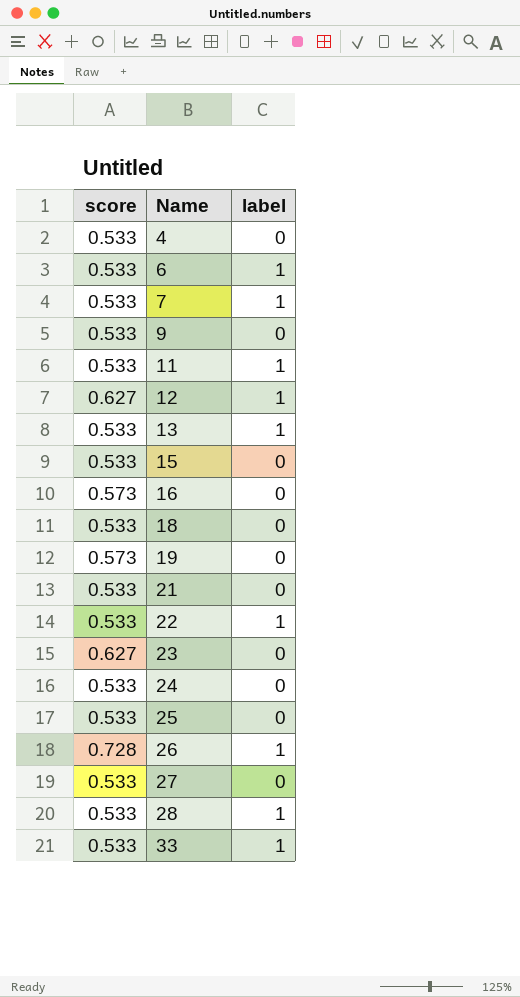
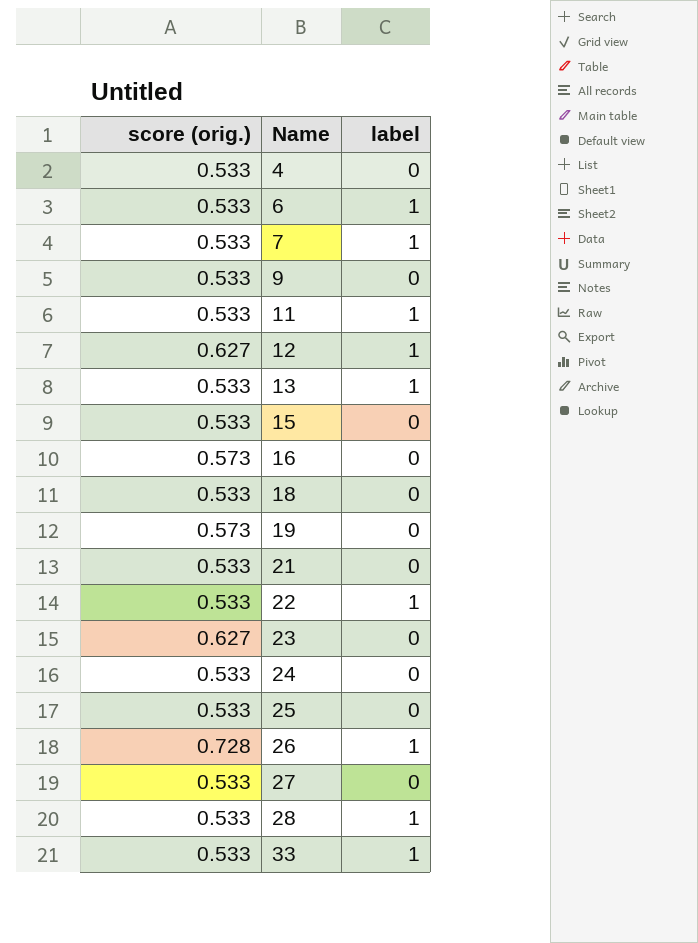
column name: score -> score (orig.)

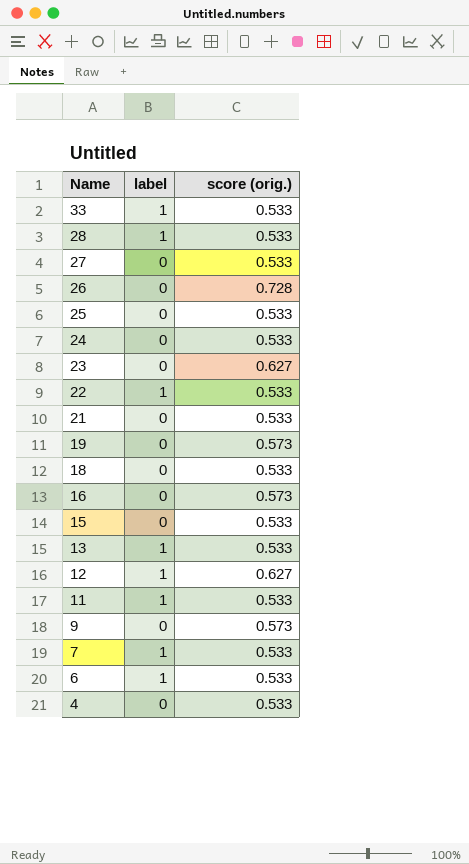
row order: Name ascending -> Name descending
column score (orig.) | position: 1 -> 3
26 | label: 1 -> 0
9 | score (orig.): 0.533 -> 0.573

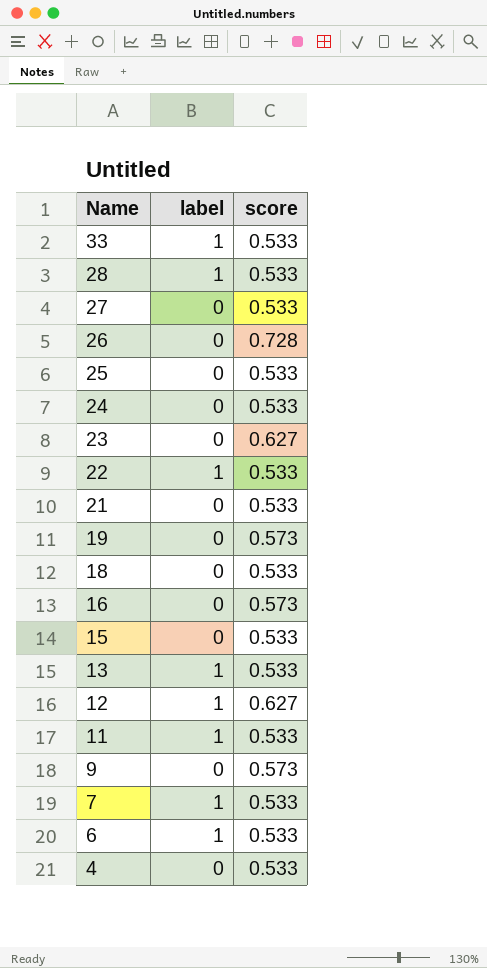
column name: score (orig.) -> score

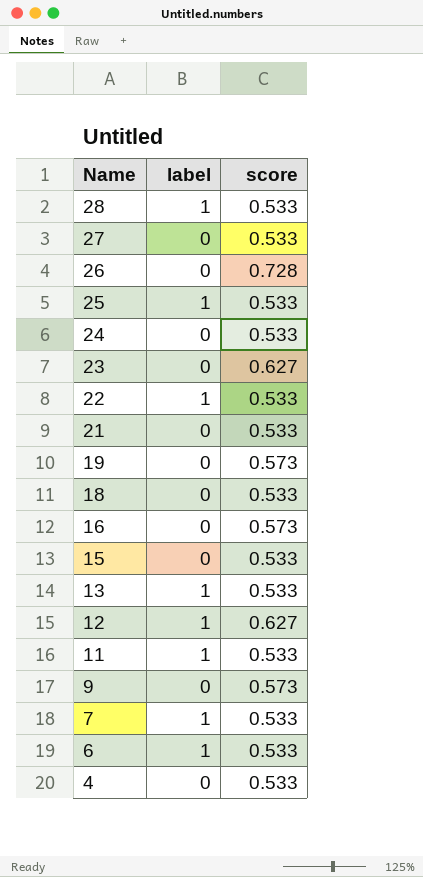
row 33: 1 | 0.533 -> none
25 | label: 0 -> 1

